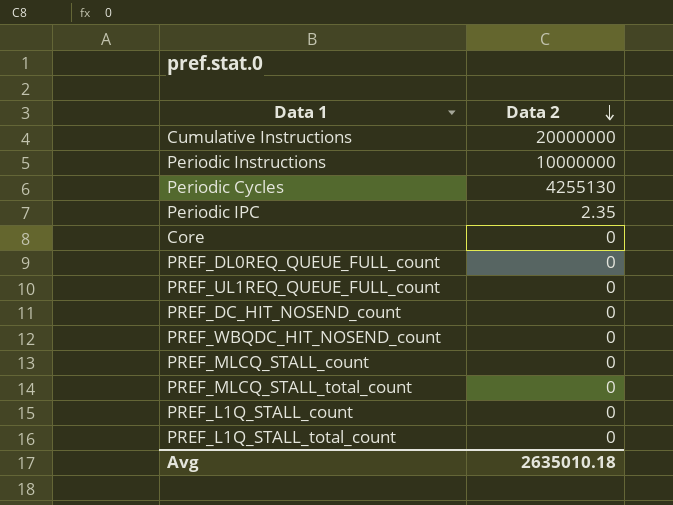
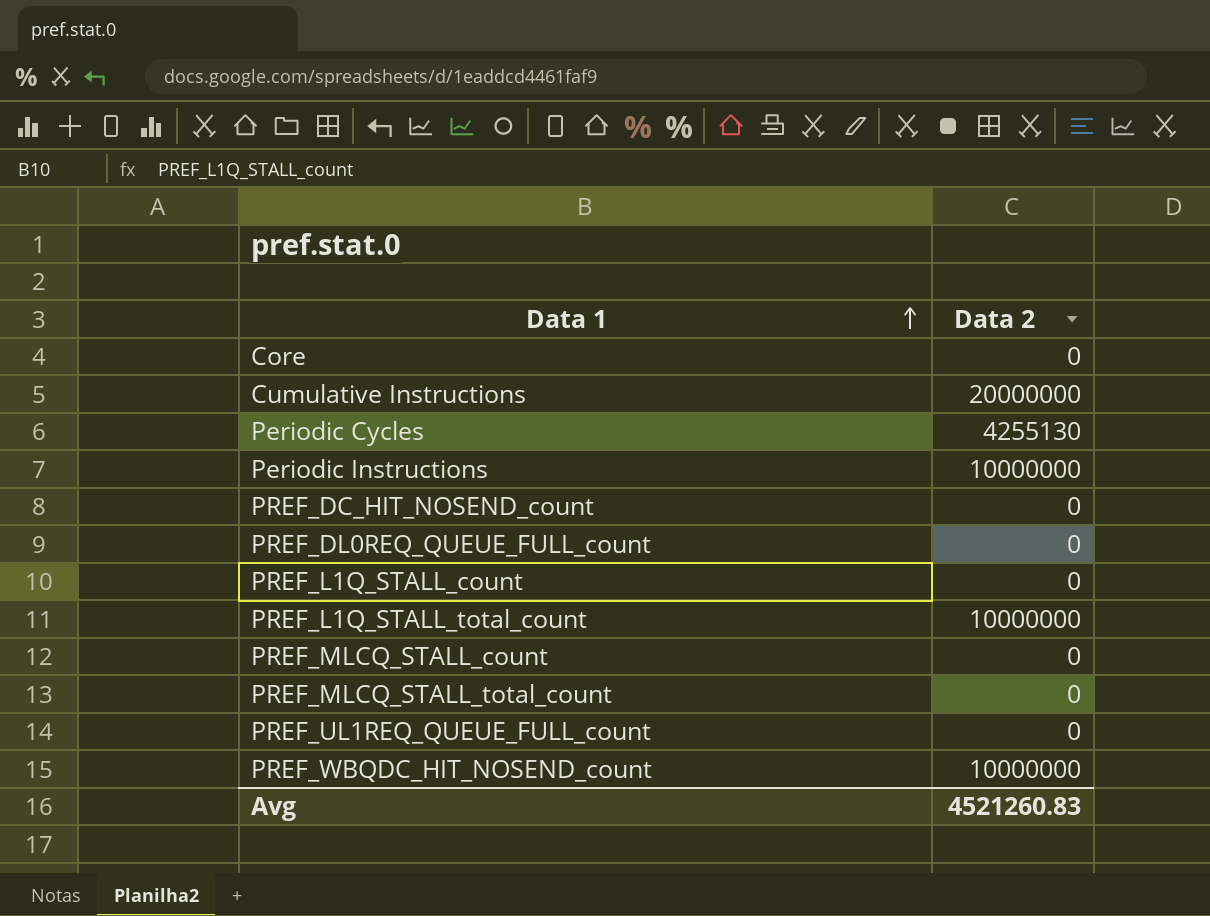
row order: Data 2 descending -> Data 1 ascending
row Periodic IPC: 2.35 -> none
PREF_L1Q_STALL_total_count | Data 2: 0 -> 10000000
PREF_WBQDC_HIT_NOSEND_count | Data 2: 0 -> 10000000
Avg | Data 2: 2635010.18 -> 4521260.83

